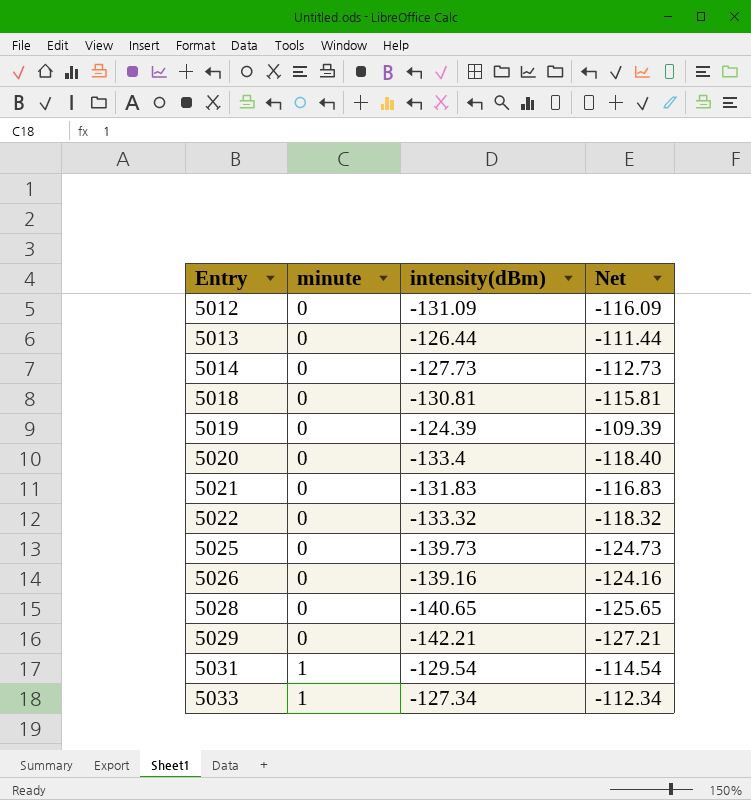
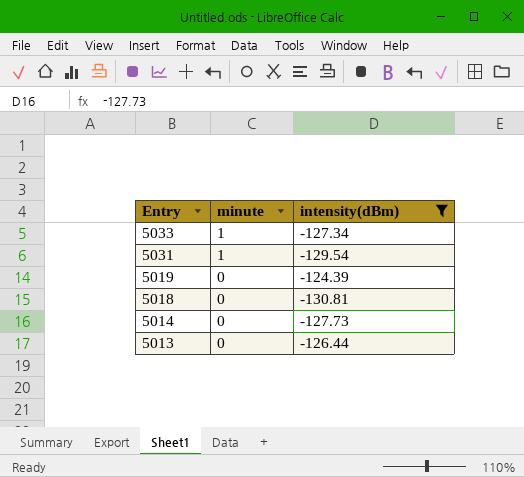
filter: none -> intensity(dBm) >= -130.81
row order: Entry ascending -> Entry descending
column Net | formula: [intensity(dBm)] + 15 -> none

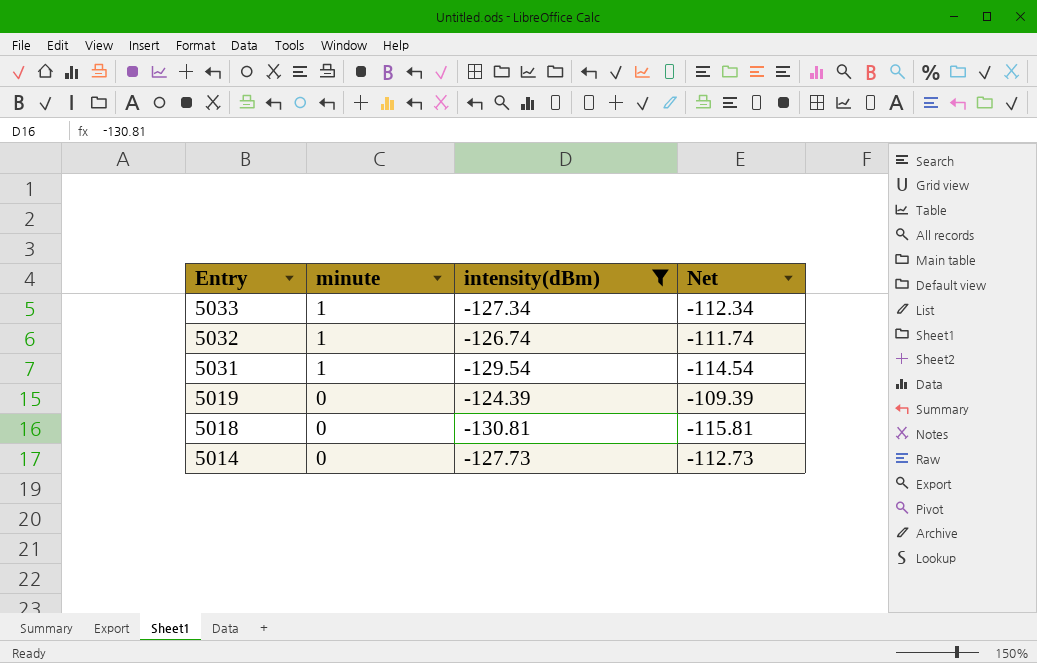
column Net | formula: none -> [intensity(dBm)] + 15
row 5013: 0 | -126.44 -> none
row 5032: none -> 1 | -126.74 | -111.74

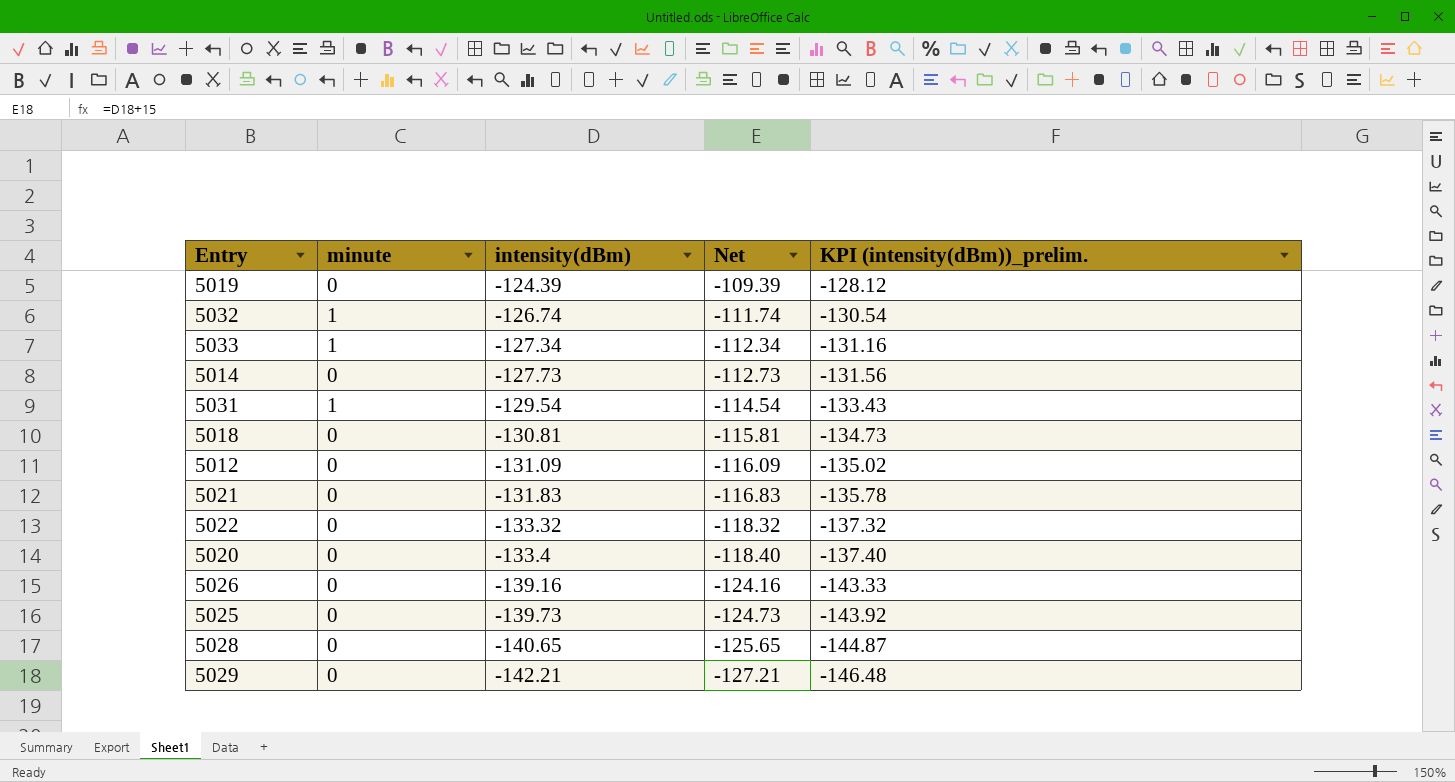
filter: intensity(dBm) >= -130.81 -> none
row order: Entry descending -> intensity(dBm) descending
column KPI (intensity(dBm))_prelim. | formula: none -> [intensity(dBm)] * 1.03

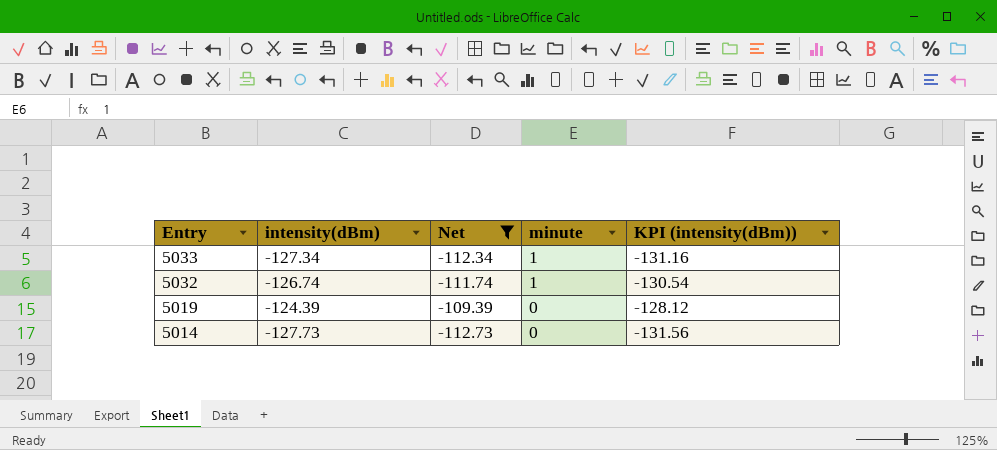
filter: none -> Net >= -112.73
row order: intensity(dBm) descending -> Entry descending
column minute | position: 2 -> 4
column name: KPI (intensity(dBm))_prelim. -> KPI (intensity(dBm))

